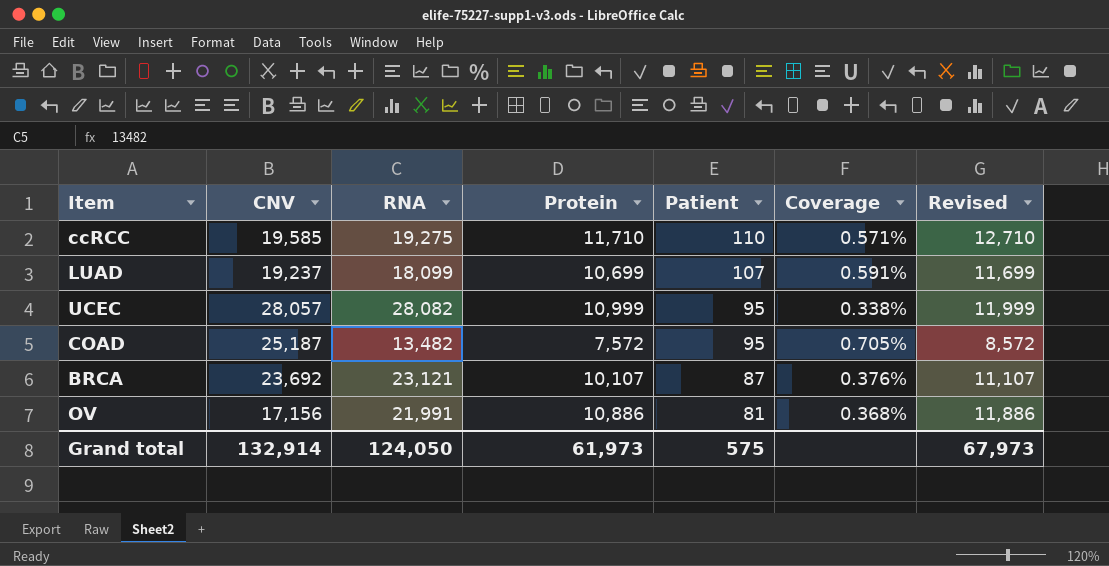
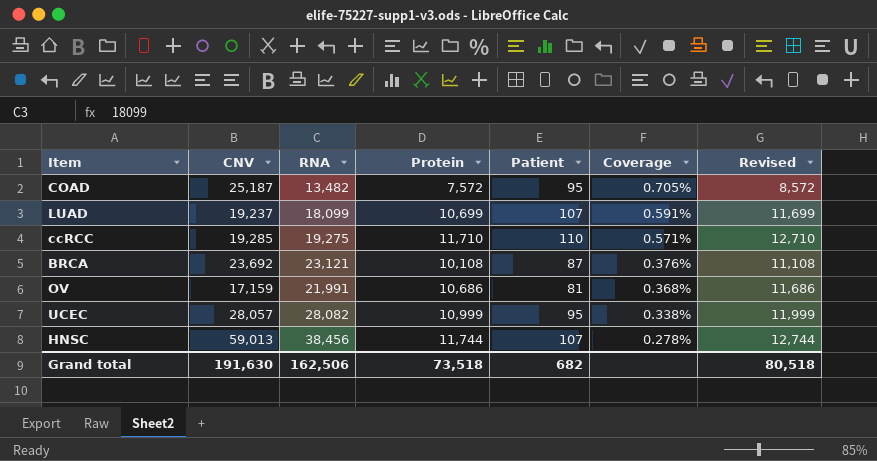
row order: Patient descending -> Coverage descending
ccRCC | CNV: 19,585 -> 19,285
BRCA | Protein: 10,107 -> 10,108
BRCA | Revised: 11,107 -> 11,108
OV | CNV: 17,156 -> 17,159
OV | Protein: 10,886 -> 10,686
OV | Revised: 11,886 -> 11,686
row HNSC: none -> 59,013 | 38,456 | 11,744 | 107 | 0.278% | 12,744
Grand total | CNV: 132,914 -> 191,630
Grand total | RNA: 124,050 -> 162,506
Grand total | Protein: 61,973 -> 73,518
Grand total | Patient: 575 -> 682
Grand total | Revised: 67,973 -> 80,518

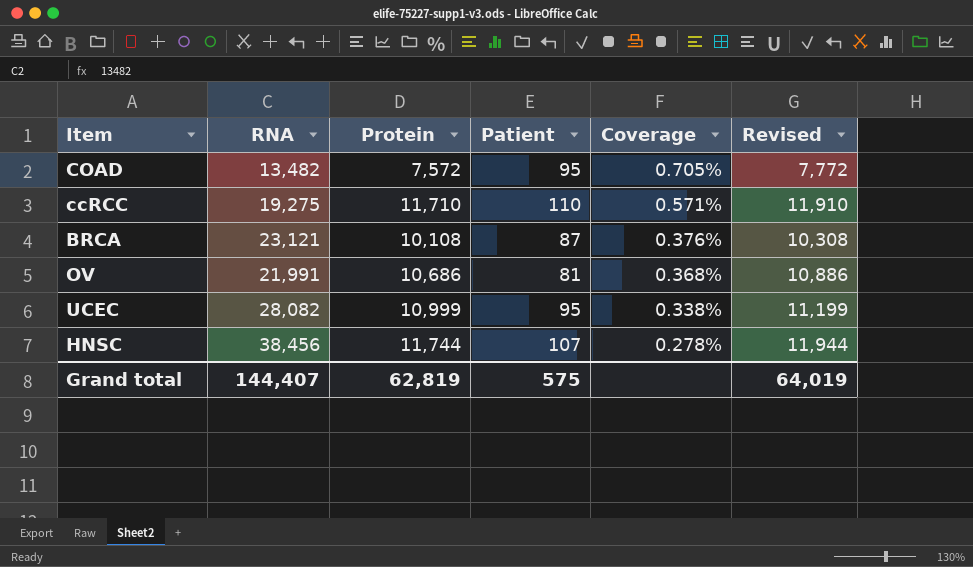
column CNV | position: 2 -> none
column Revised | formula: [Protein] + 1000 -> [Protein] + 200
row LUAD: 19,237 | 18,099 | 10,699 | 107 | 0.591% | 11,699 -> none
Grand total | RNA: 162,506 -> 144,407
Grand total | Protein: 73,518 -> 62,819
Grand total | Patient: 682 -> 575
Grand total | Revised: 80,518 -> 64,019

